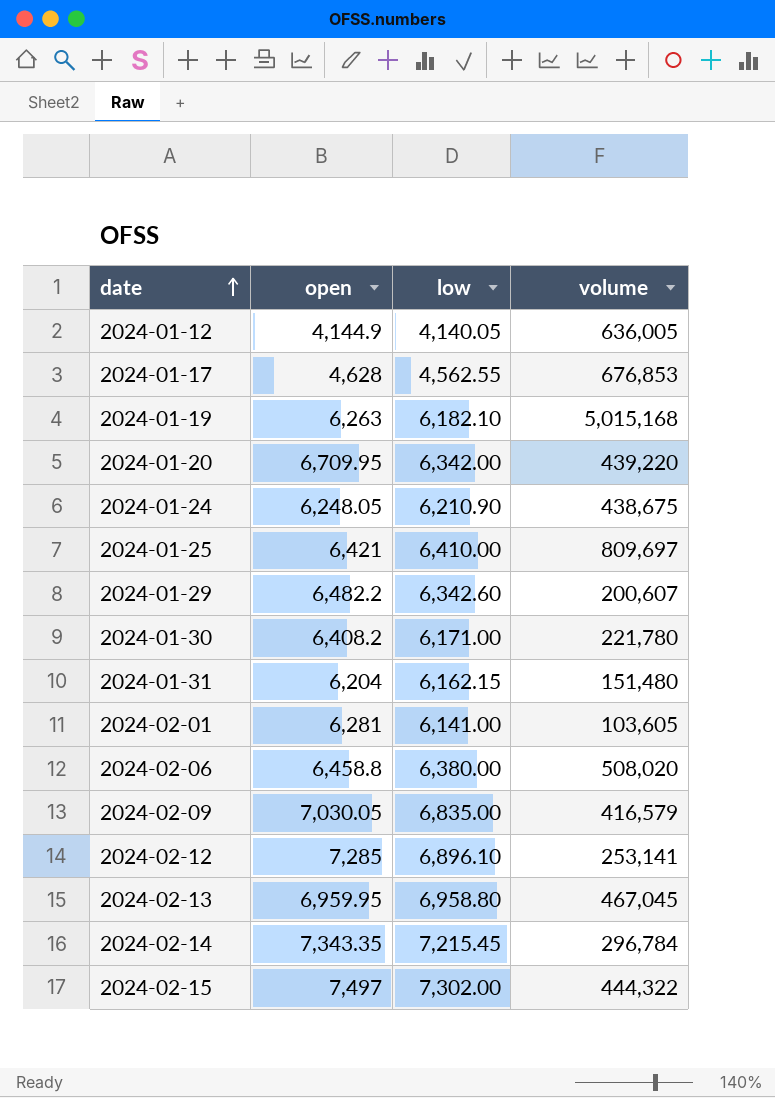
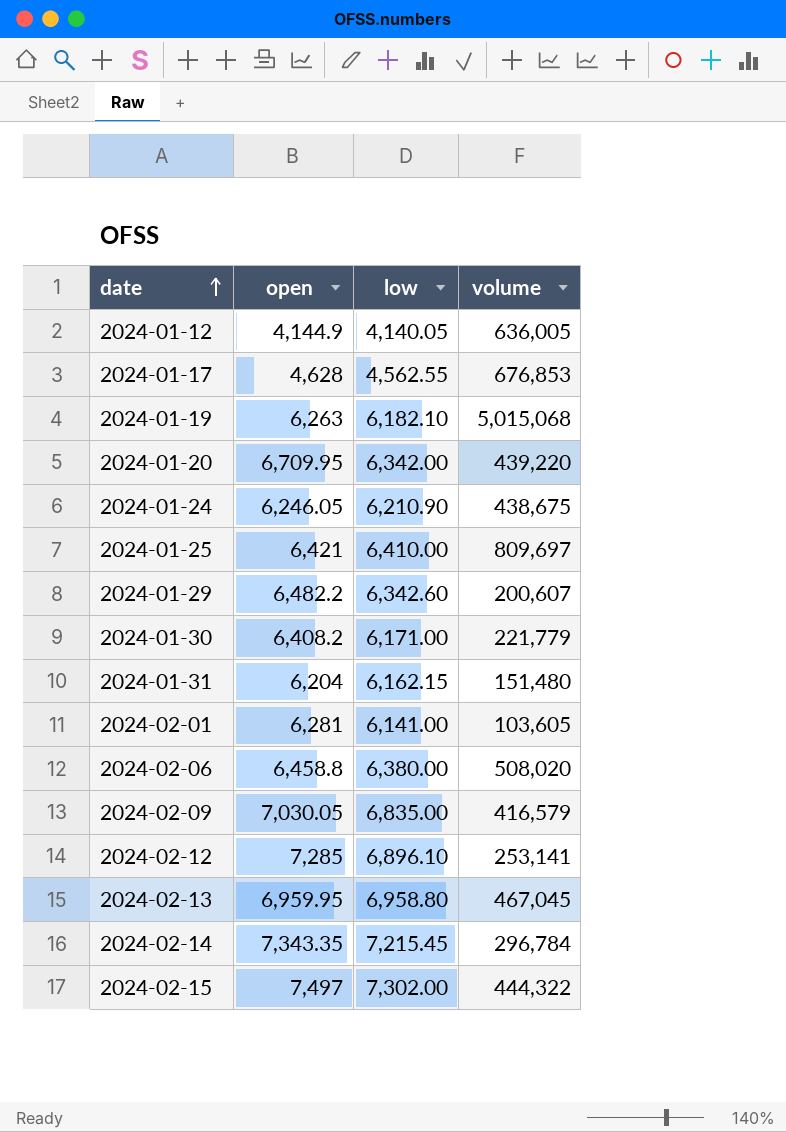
2024-01-19 | volume: 5,015,168 -> 5,015,068
2024-01-24 | open: 6,248.05 -> 6,246.05
2024-01-30 | volume: 221,780 -> 221,779

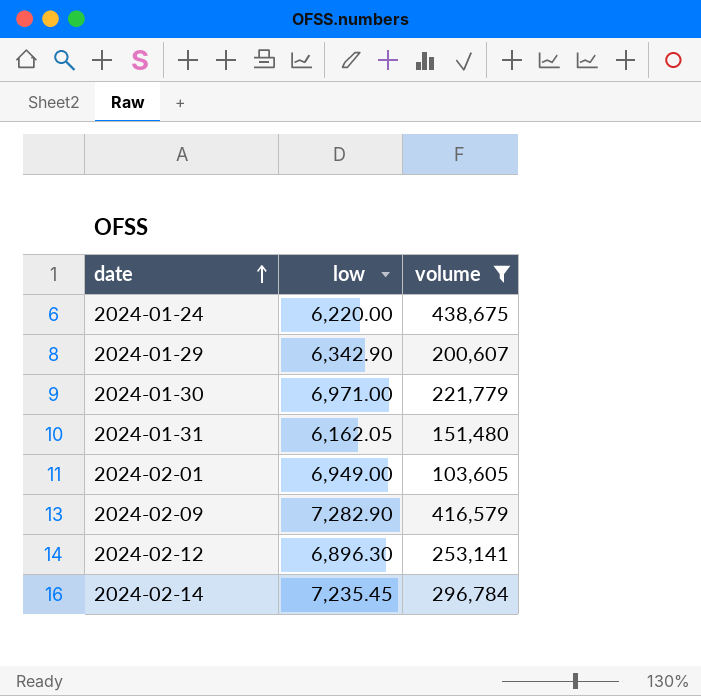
filter: none -> volume <= 438,675
column open | position: 2 -> none
2024-01-24 | low: 6,210.90 -> 6,220.00
2024-01-29 | low: 6,342.60 -> 6,342.90
2024-01-30 | low: 6,171.00 -> 6,971.00
2024-01-31 | low: 6,162.15 -> 6,162.05
2024-02-01 | low: 6,141.00 -> 6,949.00
2024-02-09 | low: 6,835.00 -> 7,282.90
2024-02-12 | low: 6,896.10 -> 6,896.30
2024-02-14 | low: 7,215.45 -> 7,235.45

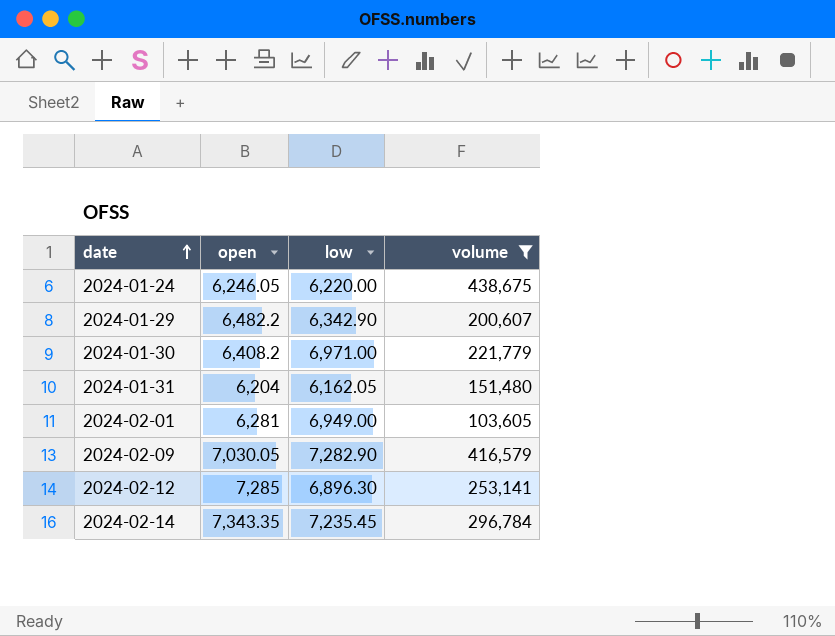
column open | position: none -> 2

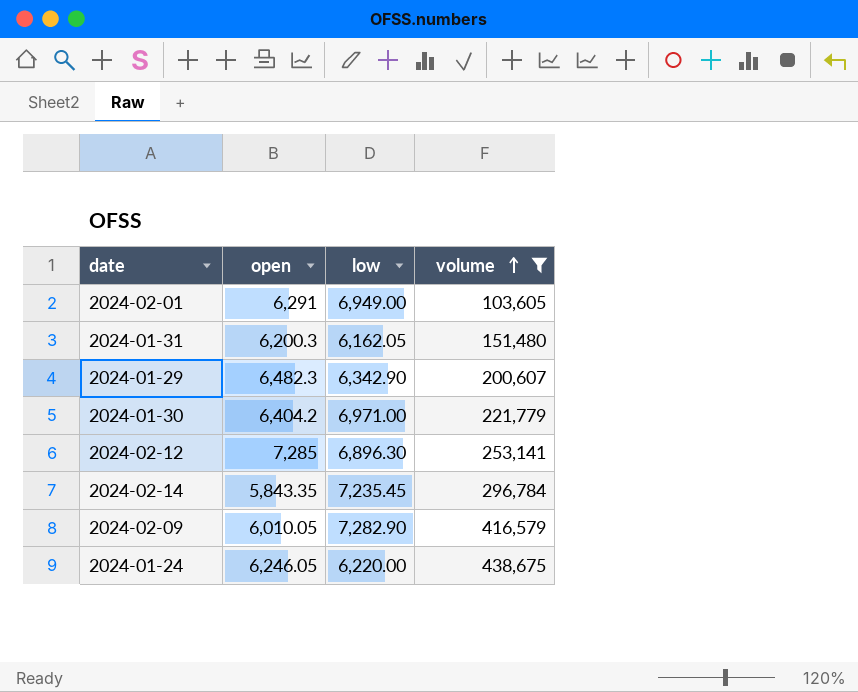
row order: date ascending -> volume ascending
2024-02-01 | open: 6,281 -> 6,291
2024-01-31 | open: 6,204 -> 6,200.3
2024-01-29 | open: 6,482.2 -> 6,482.3
2024-01-30 | open: 6,408.2 -> 6,404.2
2024-02-14 | open: 7,343.35 -> 5,843.35
2024-02-09 | open: 7,030.05 -> 6,010.05

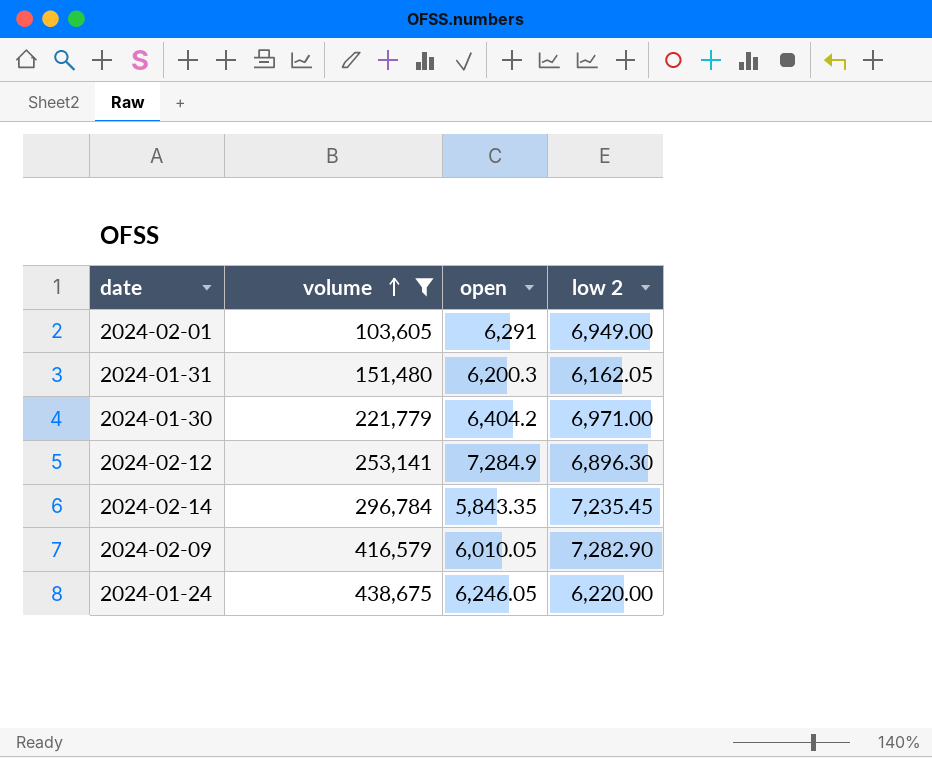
column volume | position: 4 -> 2
column name: low -> low 2
row 2024-01-29: 6,482.3 | 6,342.90 | 200,607 -> none
2024-02-12 | open: 7,285 -> 7,284.9

